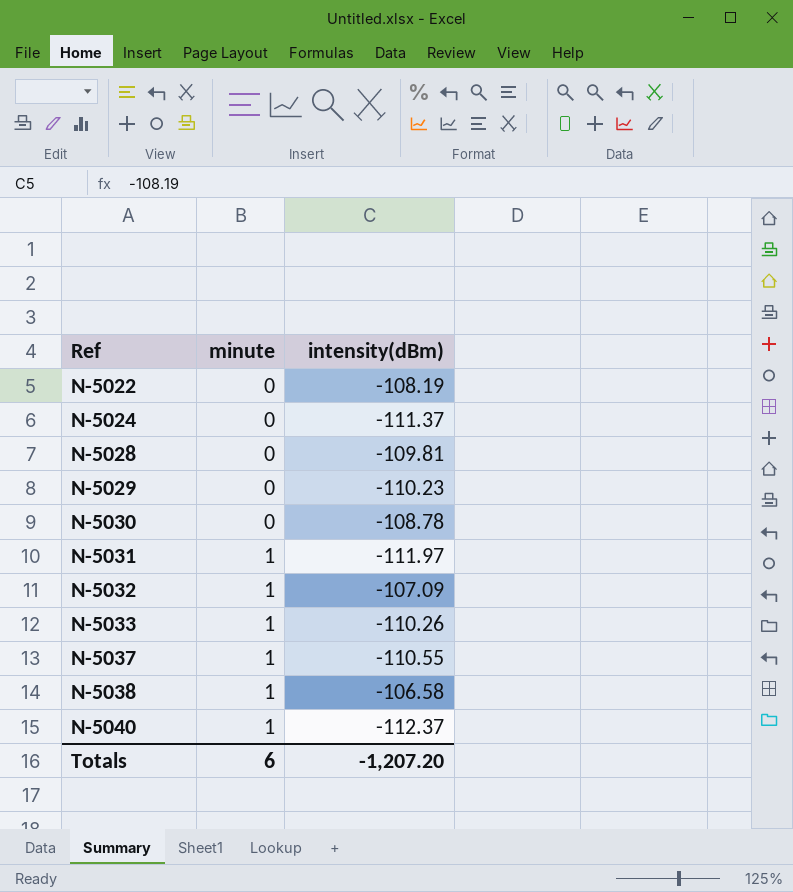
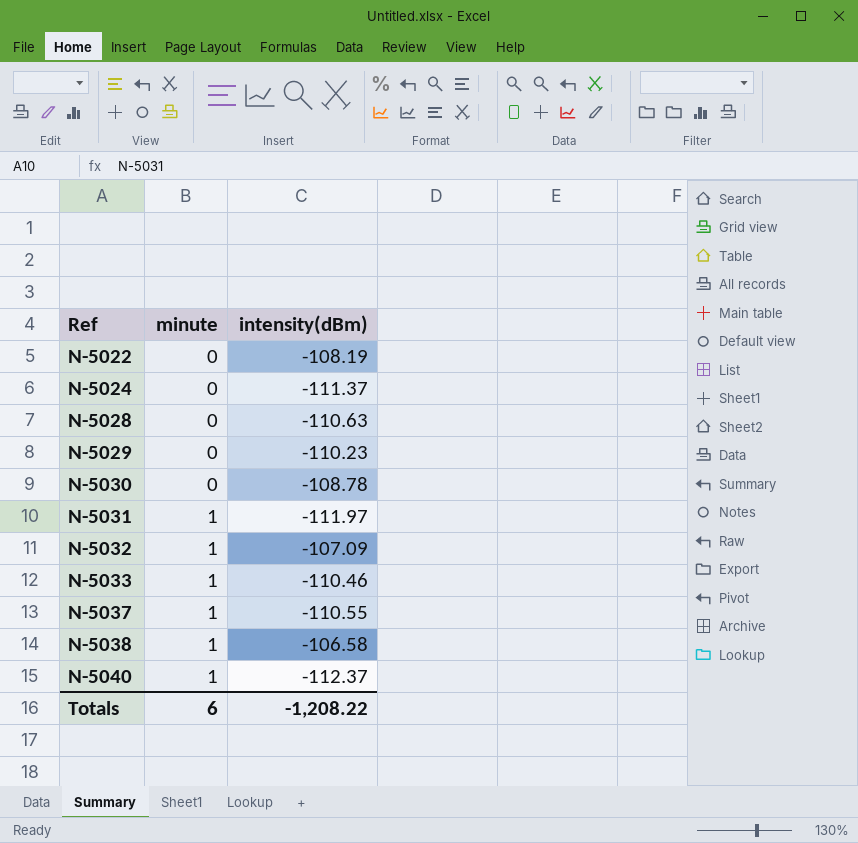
N-5028 | intensity(dBm): -109.81 -> -110.63
N-5033 | intensity(dBm): -110.26 -> -110.46
Totals | intensity(dBm): -1,207.20 -> -1,208.22

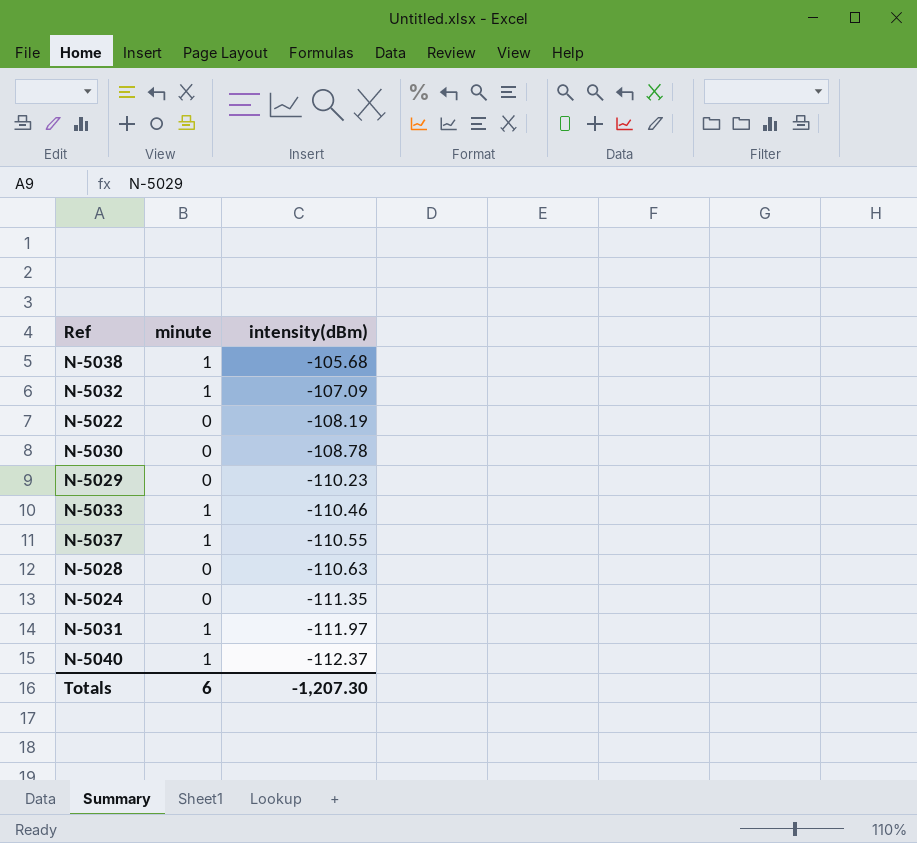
row order: Ref ascending -> intensity(dBm) descending
N-5038 | intensity(dBm): -106.58 -> -105.68
N-5024 | intensity(dBm): -111.37 -> -111.35
Totals | intensity(dBm): -1,208.22 -> -1,207.30

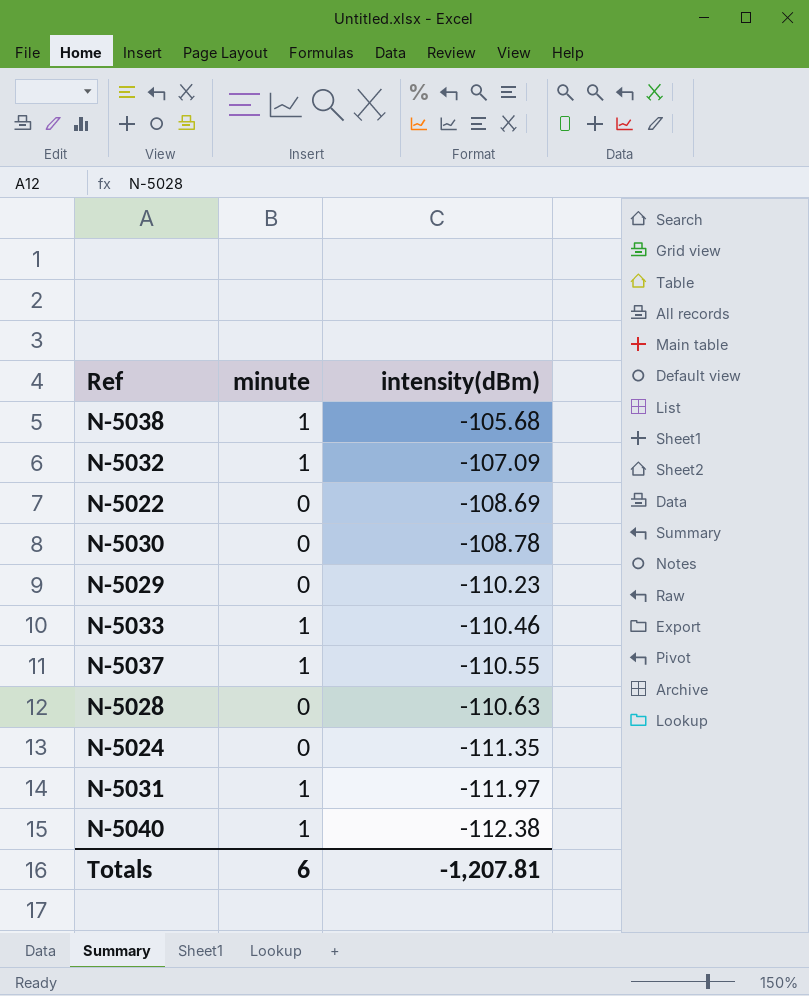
N-5022 | intensity(dBm): -108.19 -> -108.69
N-5040 | intensity(dBm): -112.37 -> -112.38
Totals | intensity(dBm): -1,207.30 -> -1,207.81

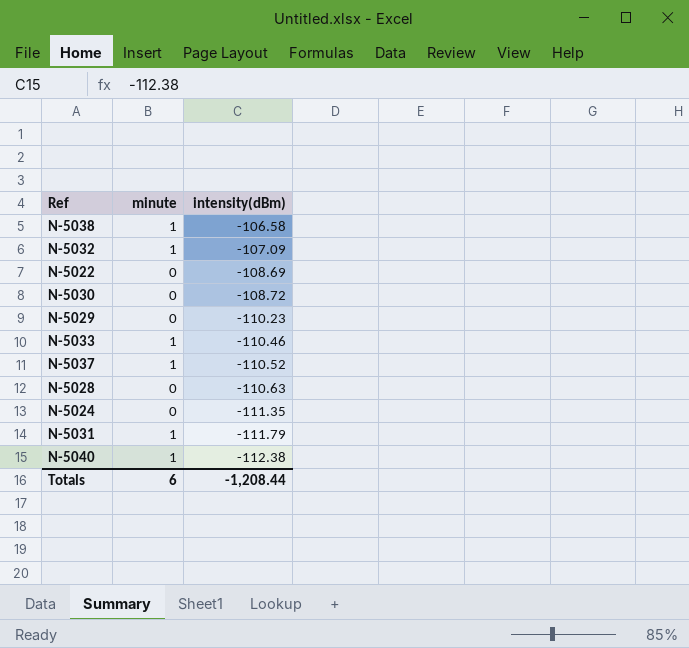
N-5038 | intensity(dBm): -105.68 -> -106.58
N-5030 | intensity(dBm): -108.78 -> -108.72
N-5037 | intensity(dBm): -110.55 -> -110.52
N-5031 | intensity(dBm): -111.97 -> -111.79
Totals | intensity(dBm): -1,207.81 -> -1,208.44

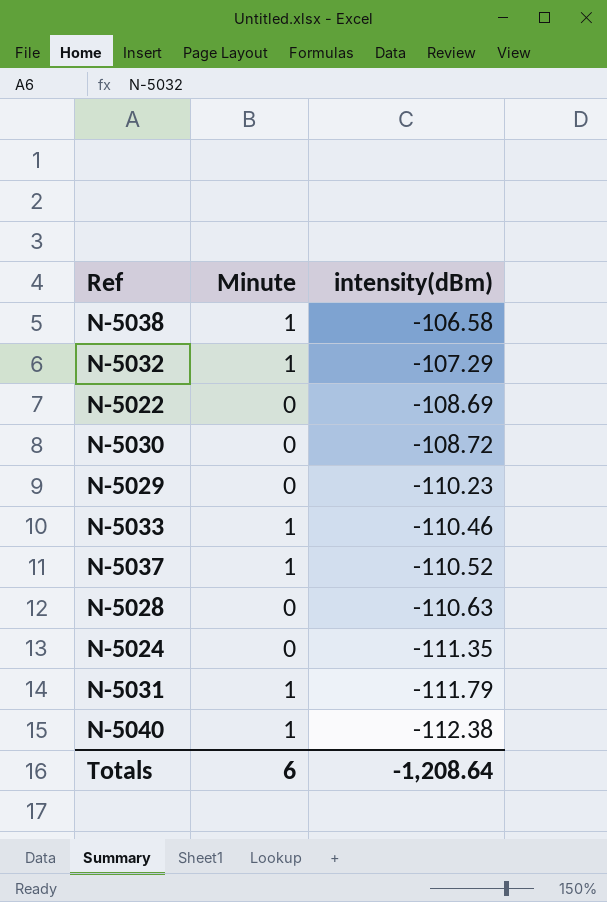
column name: minute -> Minute
N-5032 | intensity(dBm): -107.09 -> -107.29
Totals | intensity(dBm): -1,208.44 -> -1,208.64

